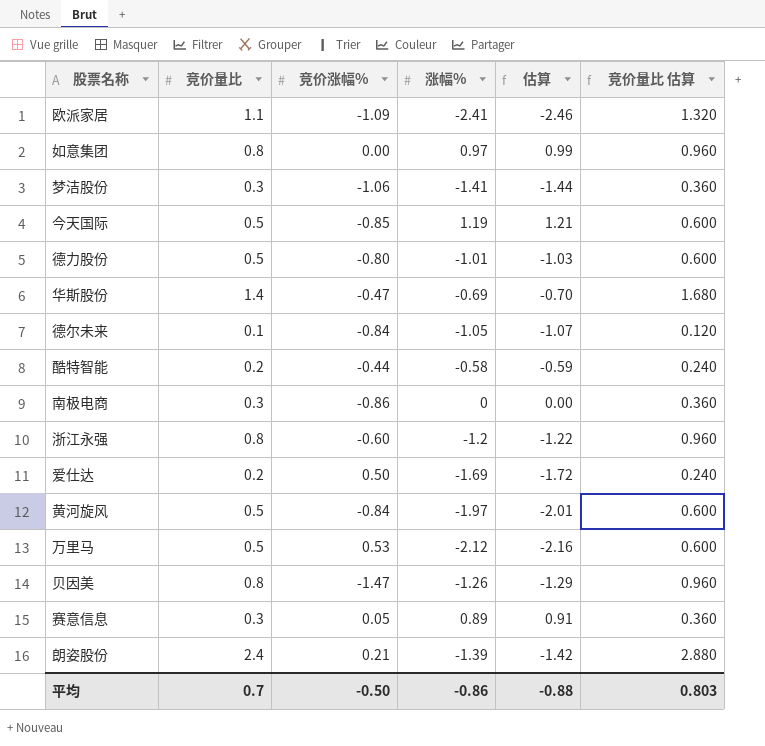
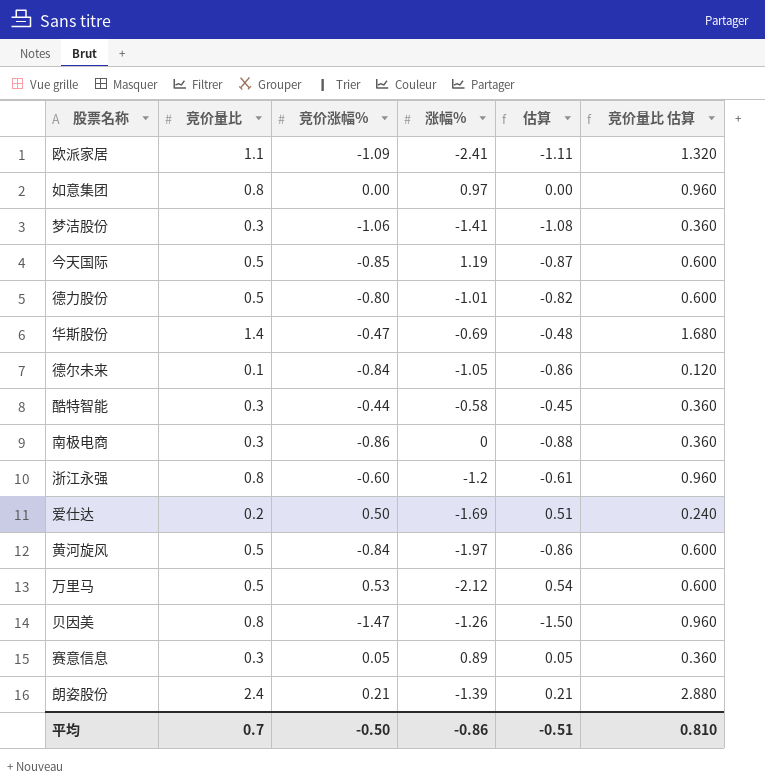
column 估算 | formula: [涨幅%] * 1.02 -> [竞价涨幅%] * 1.02
酷特智能 | 竞价量比: 0.2 -> 0.3
酷特智能 | 竞价量比 估算: 0.240 -> 0.360
平均 | 估算: -0.88 -> -0.51
平均 | 竞价量比 估算: 0.803 -> 0.810

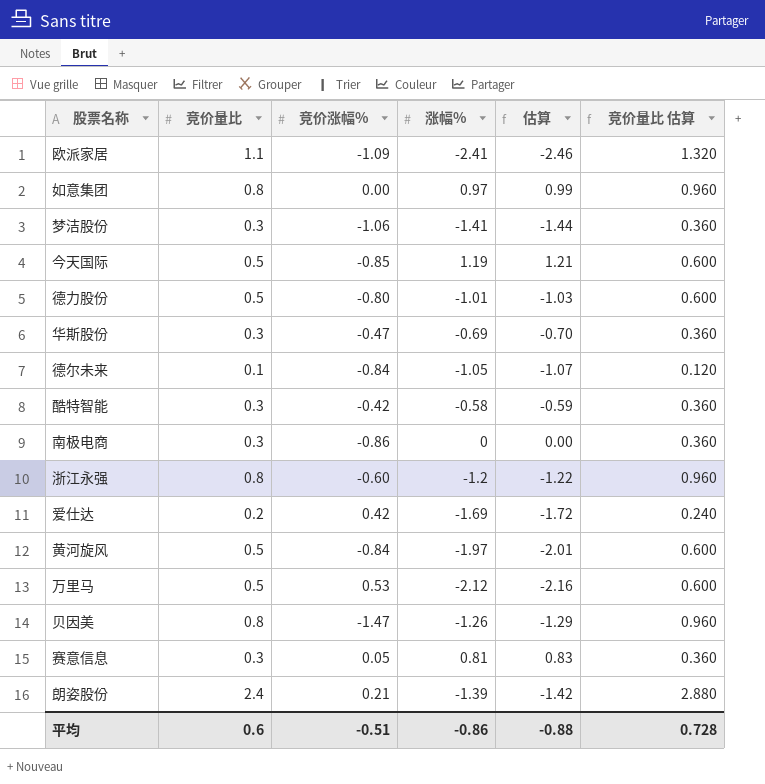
column 估算 | formula: [竞价涨幅%] * 1.02 -> [涨幅%] * 1.02
华斯股份 | 竞价量比: 1.4 -> 0.3
华斯股份 | 竞价量比 估算: 1.680 -> 0.360
酷特智能 | 竞价涨幅%: -0.44 -> -0.42
爱仕达 | 竞价涨幅%: 0.50 -> 0.42
赛意信息 | 涨幅%: 0.89 -> 0.81
平均 | 竞价量比: 0.7 -> 0.6
平均 | 竞价涨幅%: -0.50 -> -0.51
平均 | 估算: -0.51 -> -0.88
平均 | 竞价量比 估算: 0.810 -> 0.728

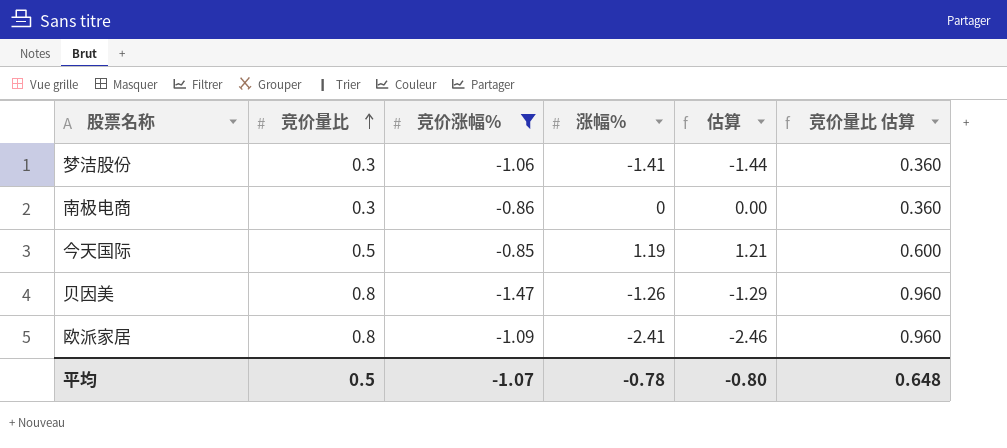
filter: none -> 竞价涨幅% <= -0.85
row order: none -> 竞价量比 ascending
欧派家居 | 竞价量比: 1.1 -> 0.8
欧派家居 | 竞价量比 估算: 1.320 -> 0.960
平均 | 竞价量比: 0.6 -> 0.5
平均 | 竞价涨幅%: -0.51 -> -1.07
平均 | 涨幅%: -0.86 -> -0.78
平均 | 估算: -0.88 -> -0.80
平均 | 竞价量比 估算: 0.728 -> 0.648

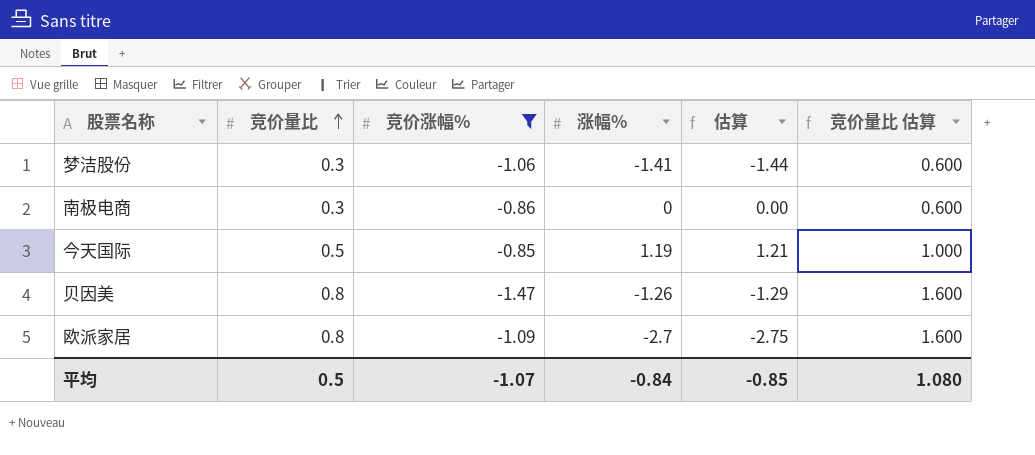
column 竞价量比 估算 | formula: [竞价量比] * 1.2 -> [竞价量比] * 2
欧派家居 | 涨幅%: -2.41 -> -2.7
欧派家居 | 估算: -2.46 -> -2.75
平均 | 涨幅%: -0.78 -> -0.84
平均 | 估算: -0.80 -> -0.85
平均 | 竞价量比 估算: 0.648 -> 1.080

